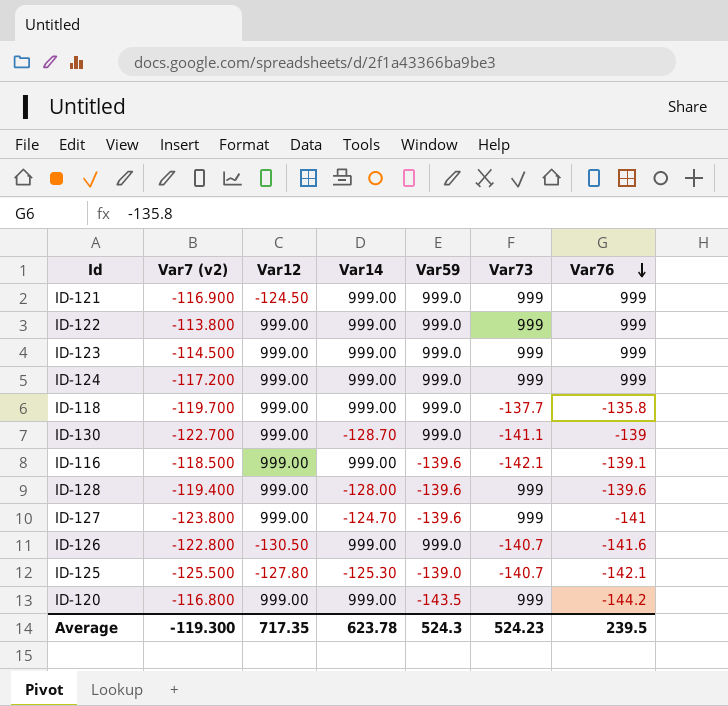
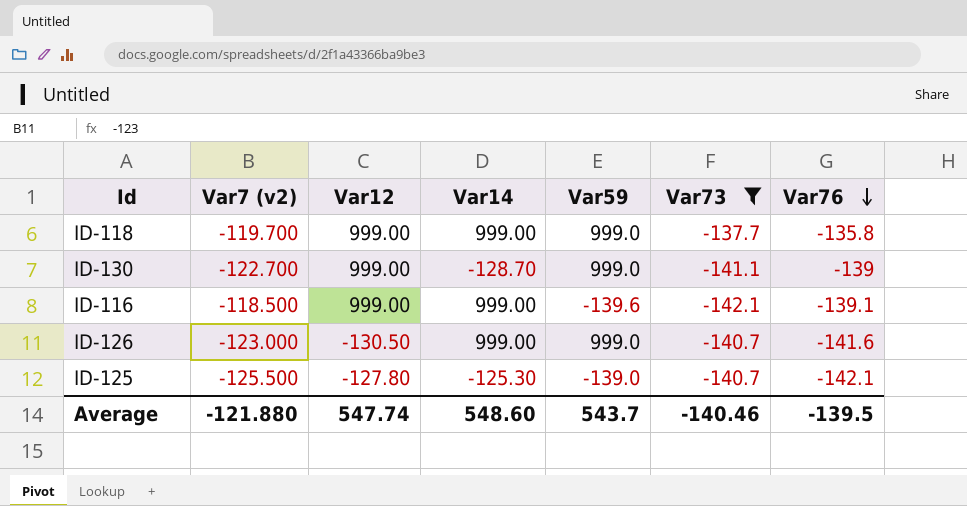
filter: none -> Var73 != 999
ID-126 | Var7 (v2): -122.800 -> -123.000
Average | Var7 (v2): -119.300 -> -121.880
Average | Var12: 717.35 -> 547.74
Average | Var14: 623.78 -> 548.60
Average | Var59: 524.3 -> 543.7
Average | Var73: 524.23 -> -140.46
Average | Var76: 239.5 -> -139.5

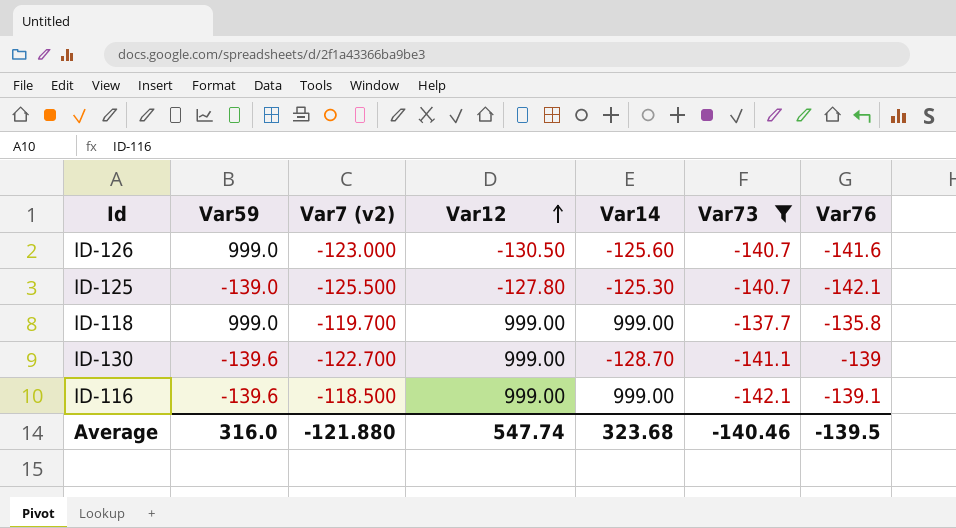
row order: Var76 descending -> Var12 ascending
column Var59 | position: 5 -> 2
ID-126 | Var14: 999.00 -> -125.60
ID-130 | Var59: 999.0 -> -139.6
Average | Var59: 543.7 -> 316.0
Average | Var14: 548.60 -> 323.68

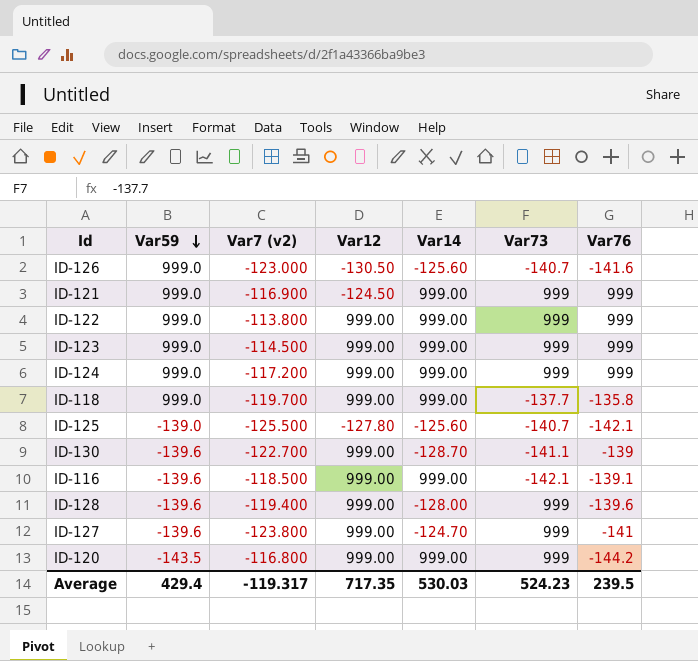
filter: Var73 != 999 -> none
row order: Var12 ascending -> Var59 descending
ID-125 | Var14: -125.30 -> -125.60
Average | Var59: 316.0 -> 429.4
Average | Var7 (v2): -121.880 -> -119.317
Average | Var12: 547.74 -> 717.35
Average | Var14: 323.68 -> 530.03
Average | Var73: -140.46 -> 524.23
Average | Var76: -139.5 -> 239.5

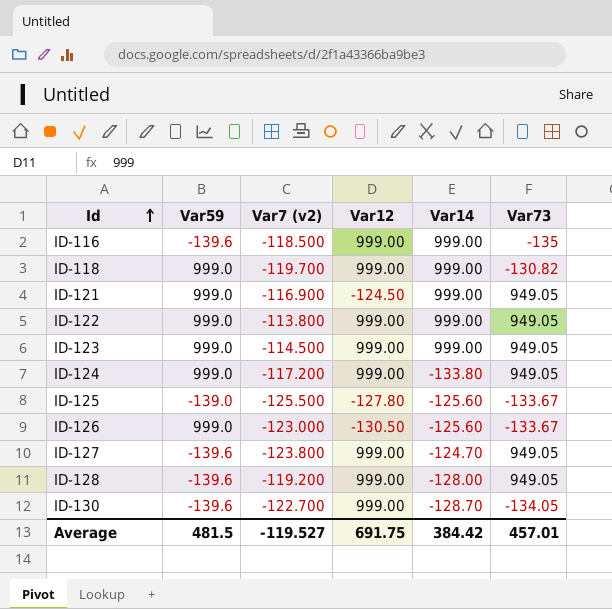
row order: Var59 descending -> Id ascending
column Var76 | position: 7 -> none
row ID-120: -143.5 | -116.800 | 999.00 | 999.00 | 999 | -144.2 -> none
ID-116 | Var73: -142.1 -> -135
ID-118 | Var73: -137.7 -> -130.82
ID-121 | Var73: 999 -> 949.05
ID-122 | Var73: 999 -> 949.05
ID-123 | Var73: 999 -> 949.05
ID-124 | Var14: 999.00 -> -133.80
ID-124 | Var73: 999 -> 949.05
ID-125 | Var73: -140.7 -> -133.67
ID-126 | Var73: -140.7 -> -133.67
ID-127 | Var73: 999 -> 949.05
ID-128 | Var7 (v2): -119.400 -> -119.200
ID-128 | Var73: 999 -> 949.05
ID-130 | Var73: -141.1 -> -134.05
Average | Var59: 429.4 -> 481.5
Average | Var7 (v2): -119.317 -> -119.527
Average | Var12: 717.35 -> 691.75
Average | Var14: 530.03 -> 384.42
Average | Var73: 524.23 -> 457.01

